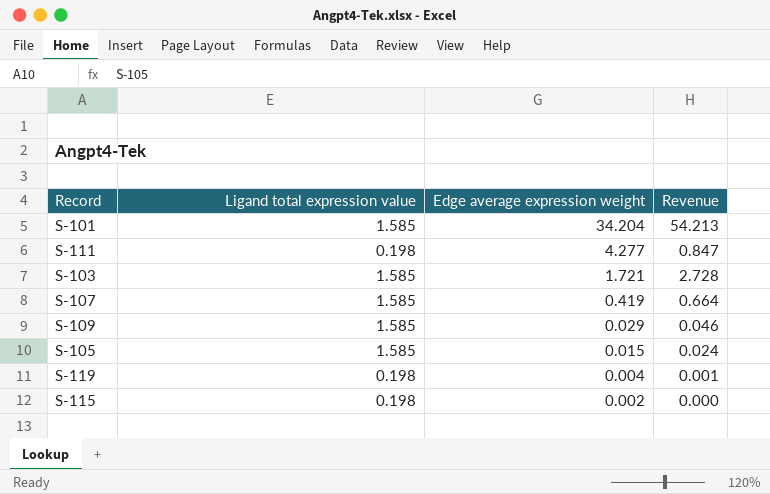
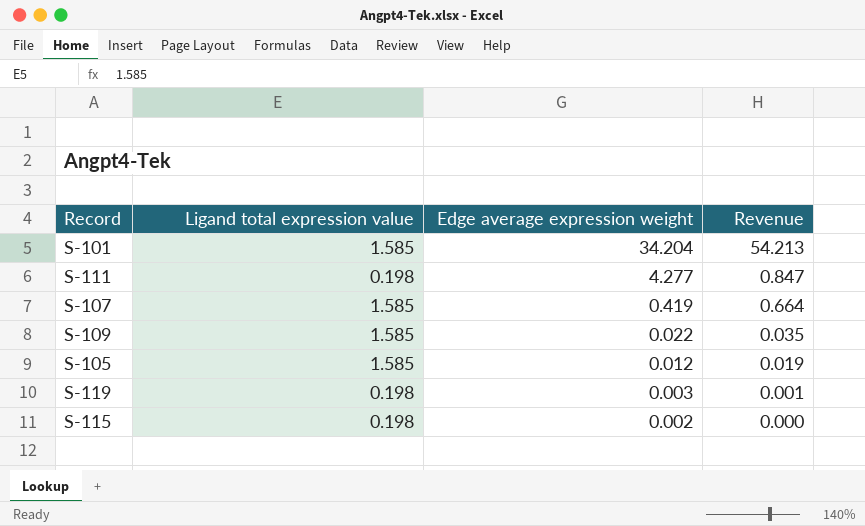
row S-103: 1.585 | 1.721 | 2.728 -> none
S-109 | Edge average expression weight: 0.029 -> 0.022
S-109 | Revenue: 0.046 -> 0.035
S-105 | Edge average expression weight: 0.015 -> 0.012
S-105 | Revenue: 0.024 -> 0.019
S-119 | Edge average expression weight: 0.004 -> 0.003

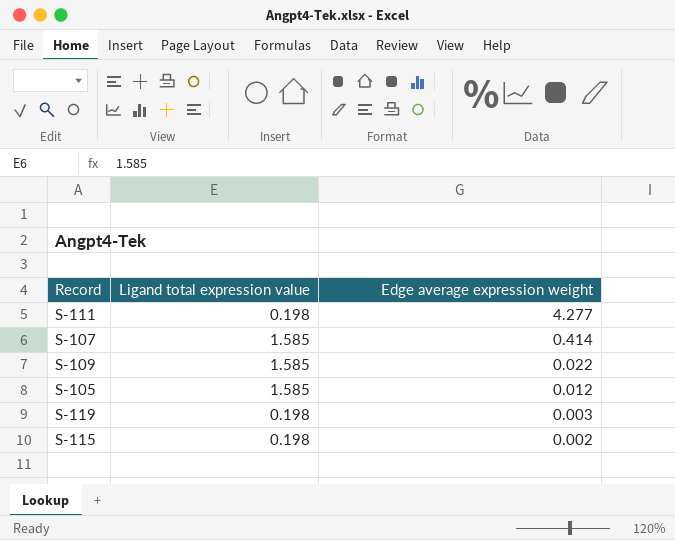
column Revenue | formula: [Ligand total expression value] * [Edge average expression weight] -> none
row S-101: 1.585 | 34.204 | 54.213 -> none
S-107 | Edge average expression weight: 0.419 -> 0.414

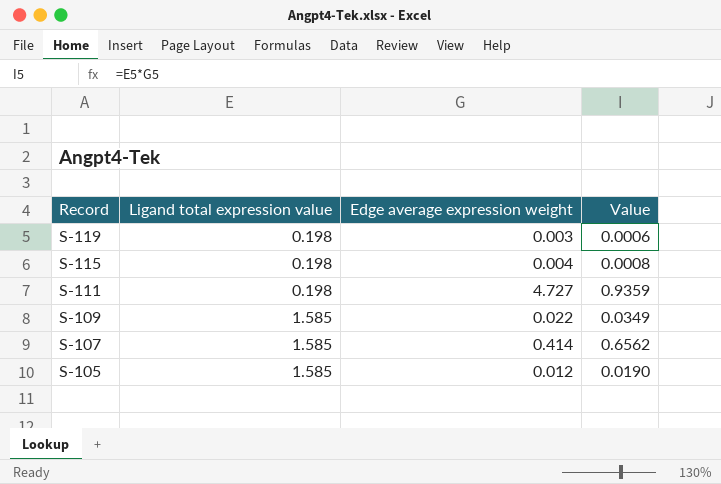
row order: Edge average expression weight descending -> Record descending
column Value | formula: none -> [Ligand total expression value] * [Edge average expression weight]
S-115 | Edge average expression weight: 0.002 -> 0.004
S-111 | Edge average expression weight: 4.277 -> 4.727

